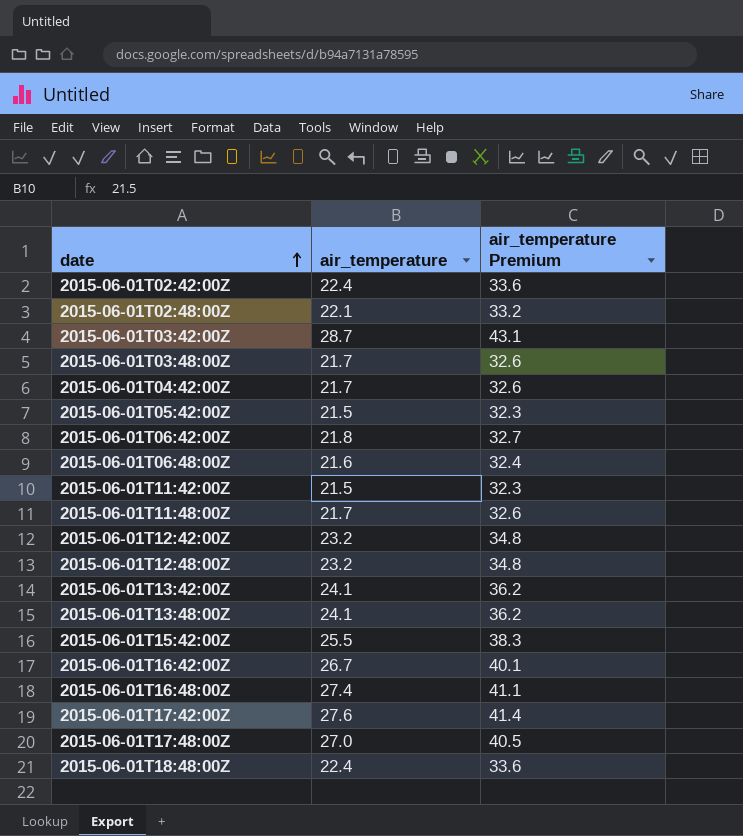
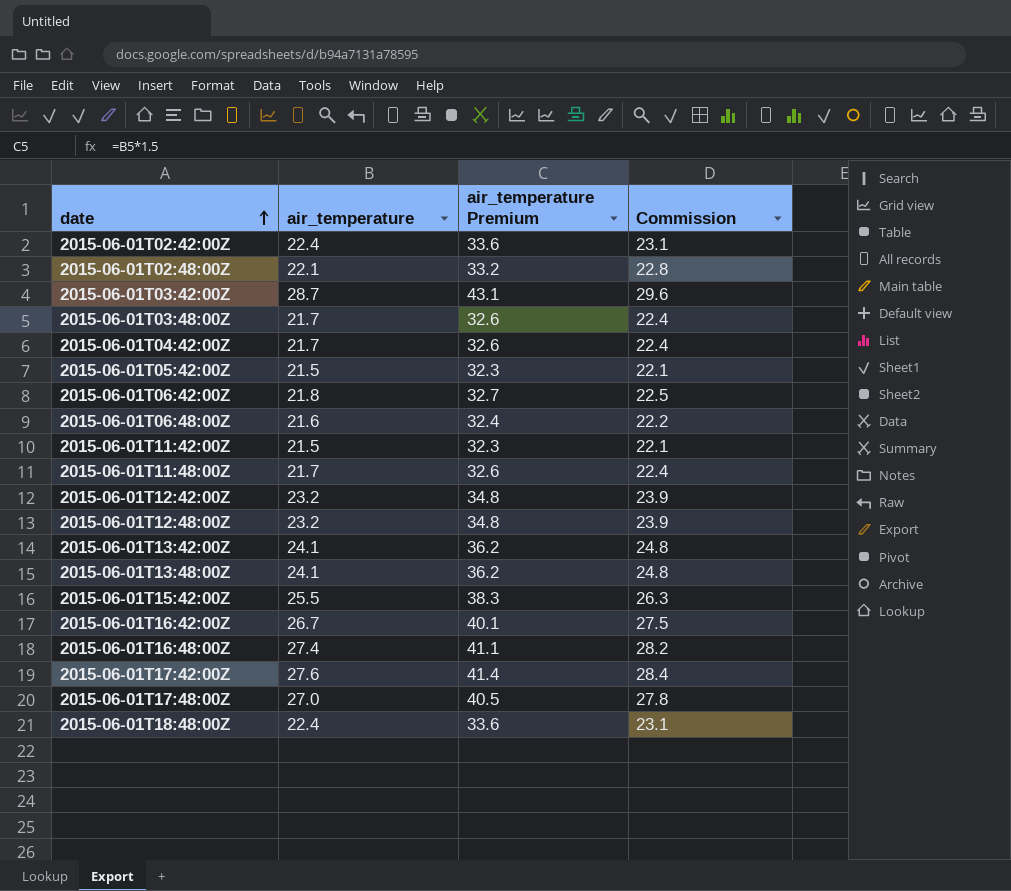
column Commission | formula: none -> [air_temperature] * 1.03

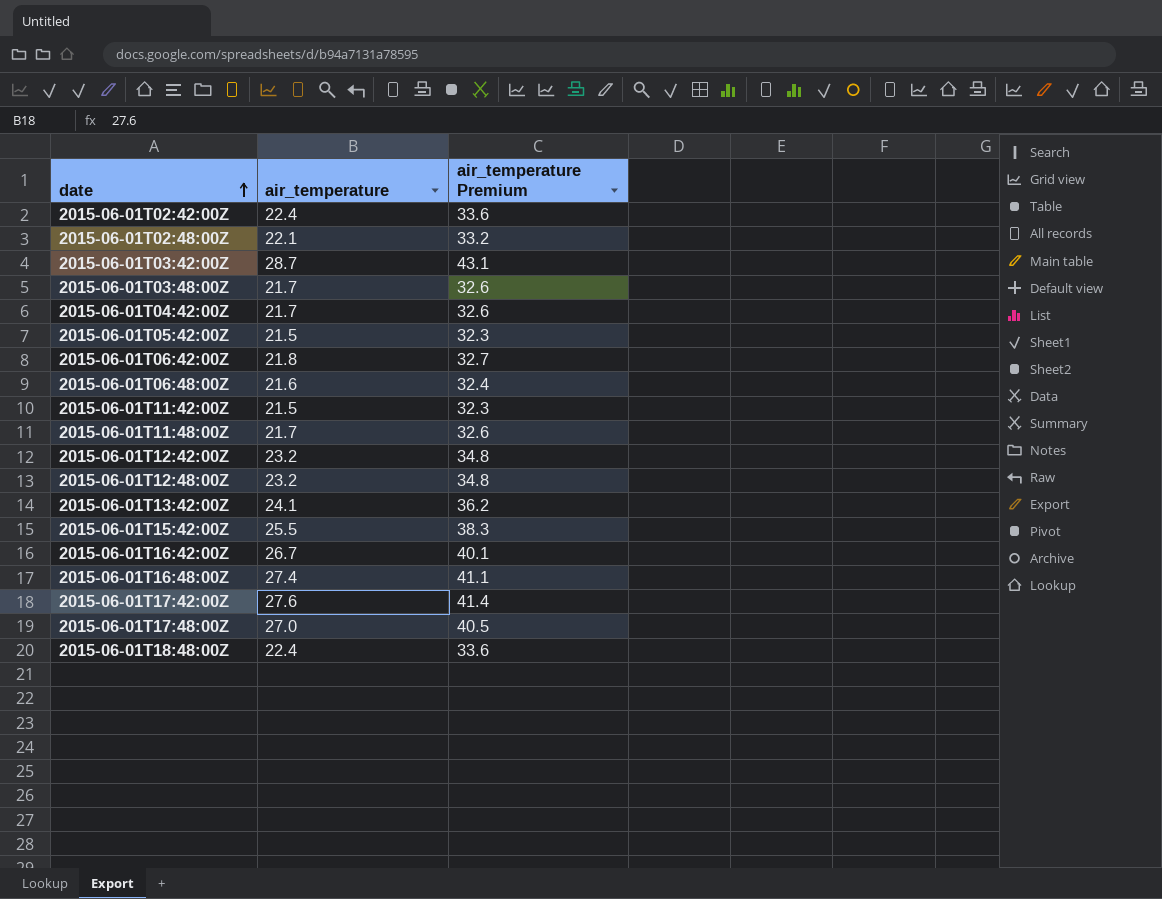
column Commission | formula: [air_temperature] * 1.03 -> none
row 2015-06-01T13:48:00Z: 24.1 | 36.2 | 24.8 -> none

